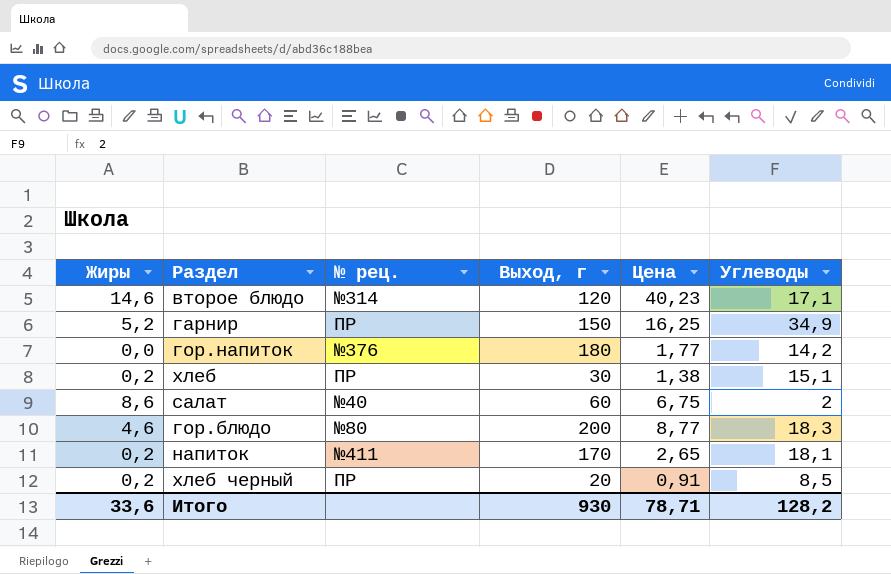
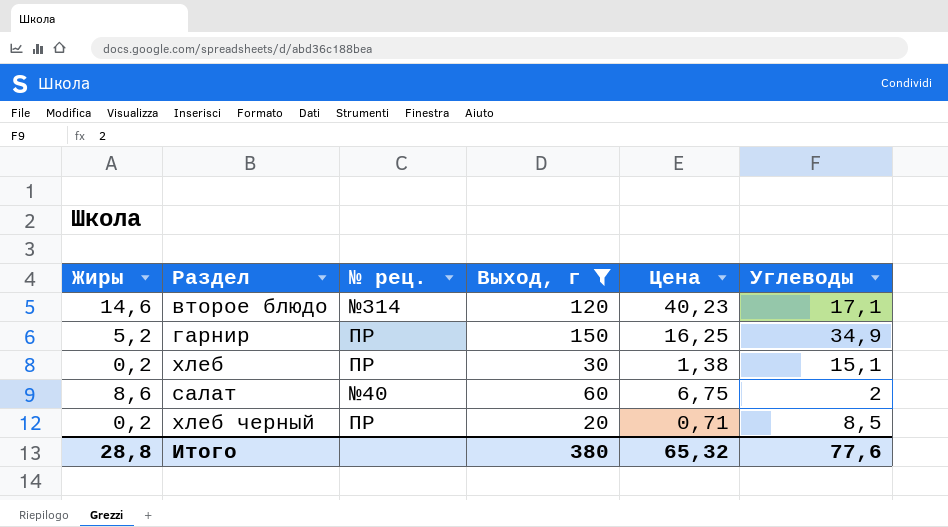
filter: none -> Выход, г <= 150
хлеб черный | Цена: 0,91 -> 0,71
Итого | Жиры: 33,6 -> 28,8
Итого | Выход, г: 930 -> 380
Итого | Цена: 78,71 -> 65,32
Итого | Углеводы: 128,2 -> 77,6

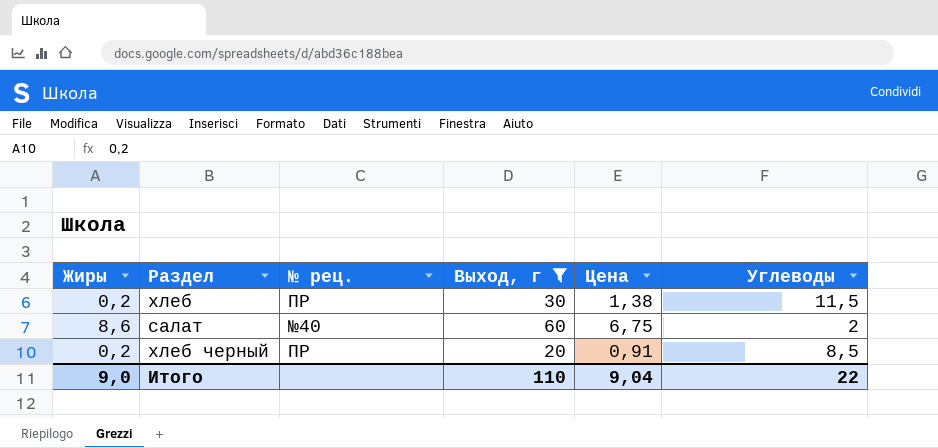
row второе блюдо: 14,6 | №314 | 120 | 40,23 | 17,1 -> none
row гарнир: 5,2 | ПР | 150 | 16,25 | 34,9 -> none
хлеб | Углеводы: 15,1 -> 11,5
хлеб черный | Цена: 0,71 -> 0,91
Итого | Жиры: 28,8 -> 9,0
Итого | Выход, г: 380 -> 110
Итого | Цена: 65,32 -> 9,04
Итого | Углеводы: 77,6 -> 22

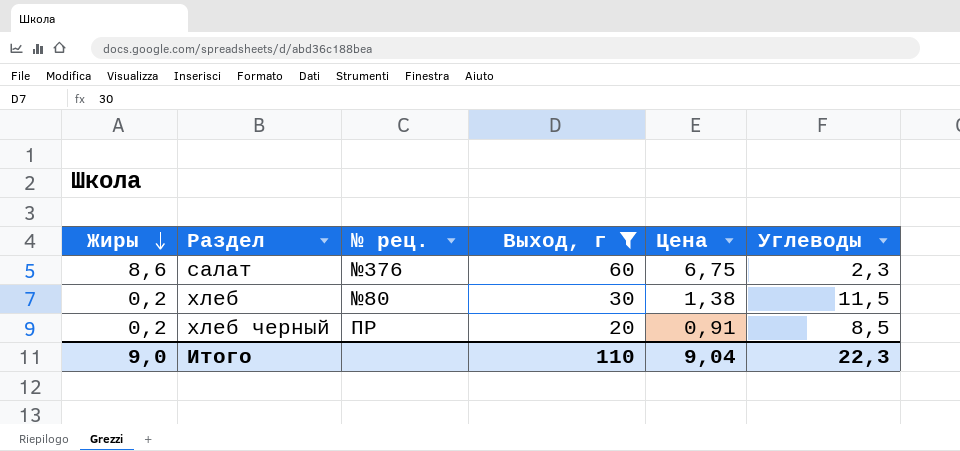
row order: none -> Жиры descending
салат | № рец.: №40 -> №376
салат | Углеводы: 2 -> 2,3
хлеб | № рец.: ПР -> №80
Итого | Углеводы: 22 -> 22,3

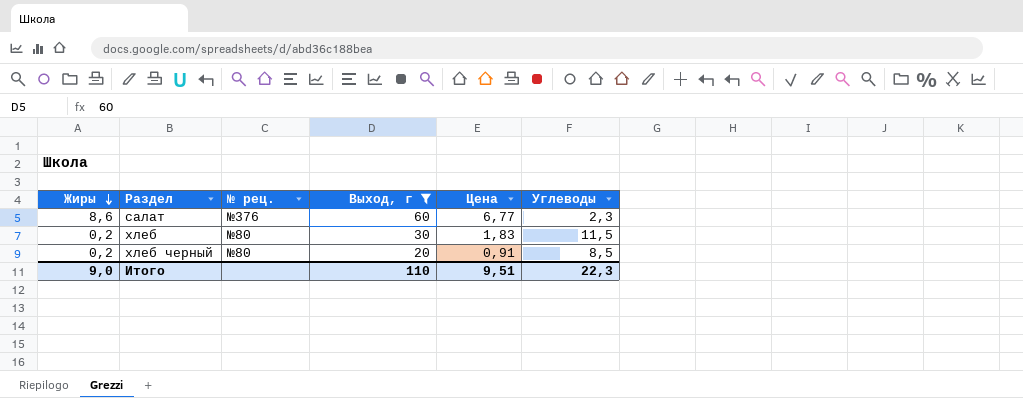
салат | Цена: 6,75 -> 6,77
хлеб | Цена: 1,38 -> 1,83
хлеб черный | № рец.: ПР -> №80
Итого | Цена: 9,04 -> 9,51

